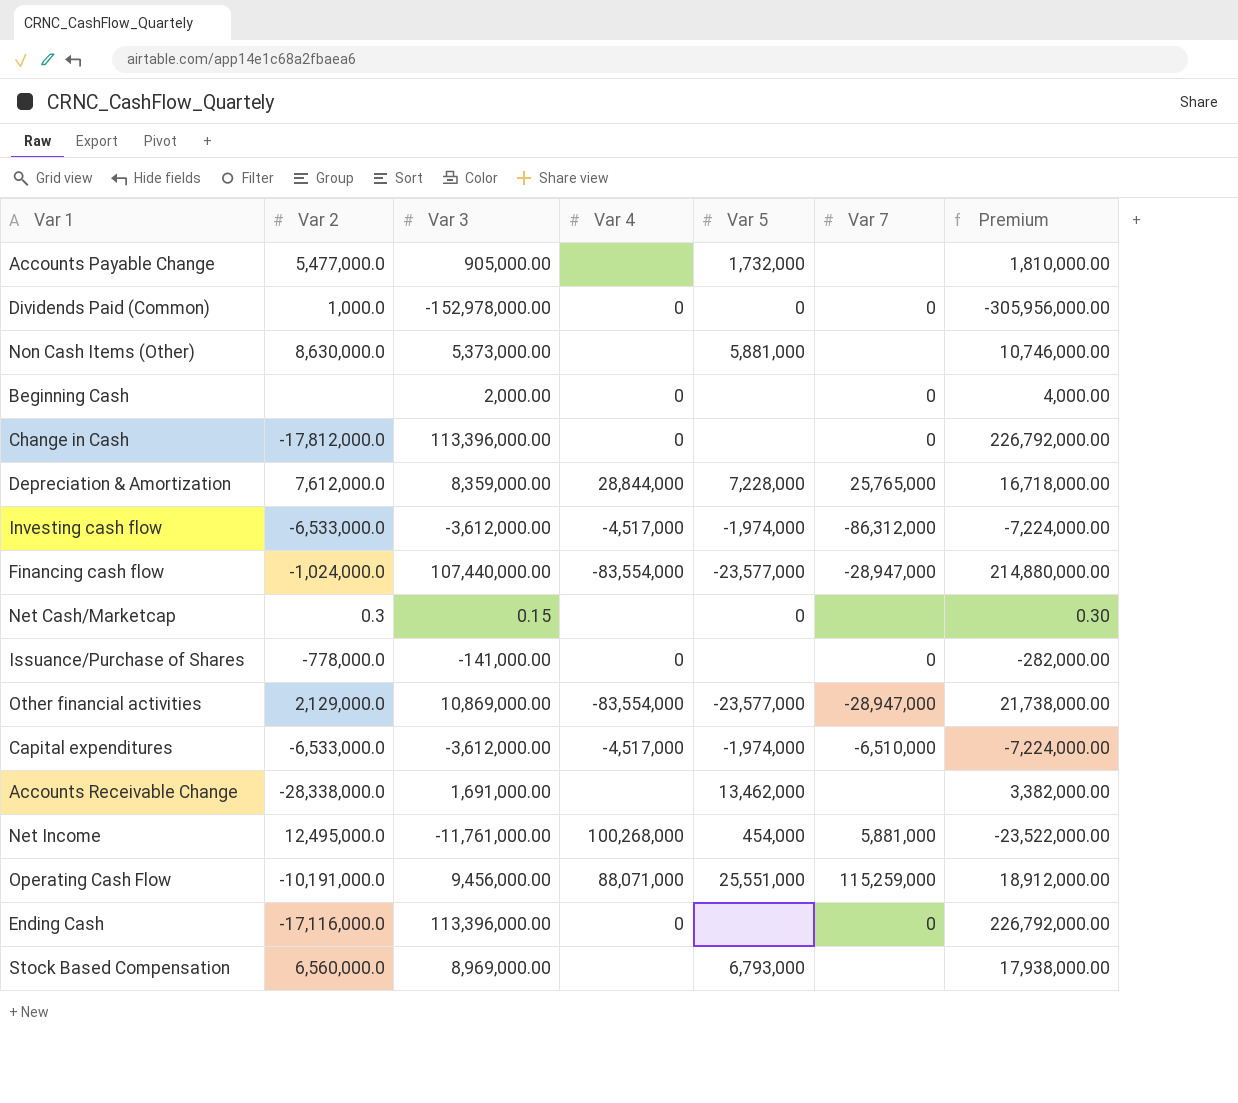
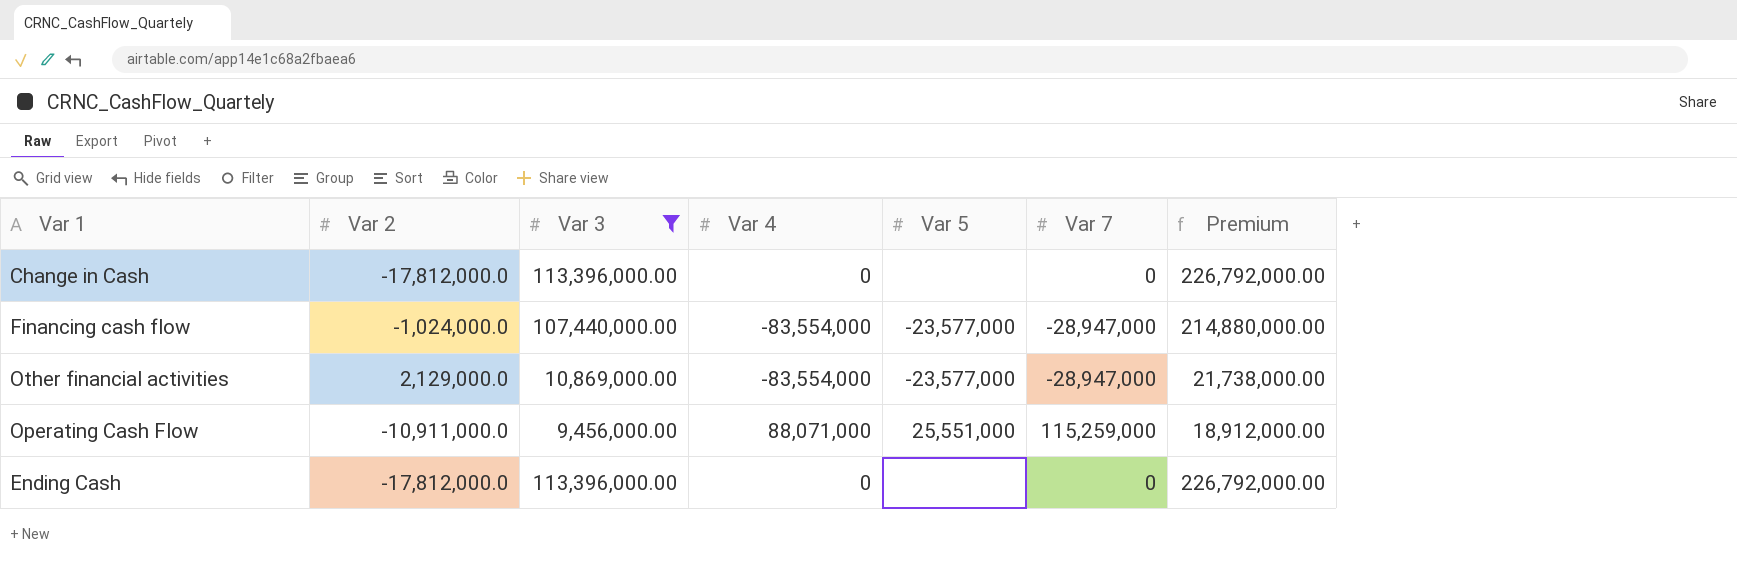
filter: none -> Var 3 >= 9,456,000.00
Operating Cash Flow | Var 2: -10,191,000.0 -> -10,911,000.0
Ending Cash | Var 2: -17,116,000.0 -> -17,812,000.0

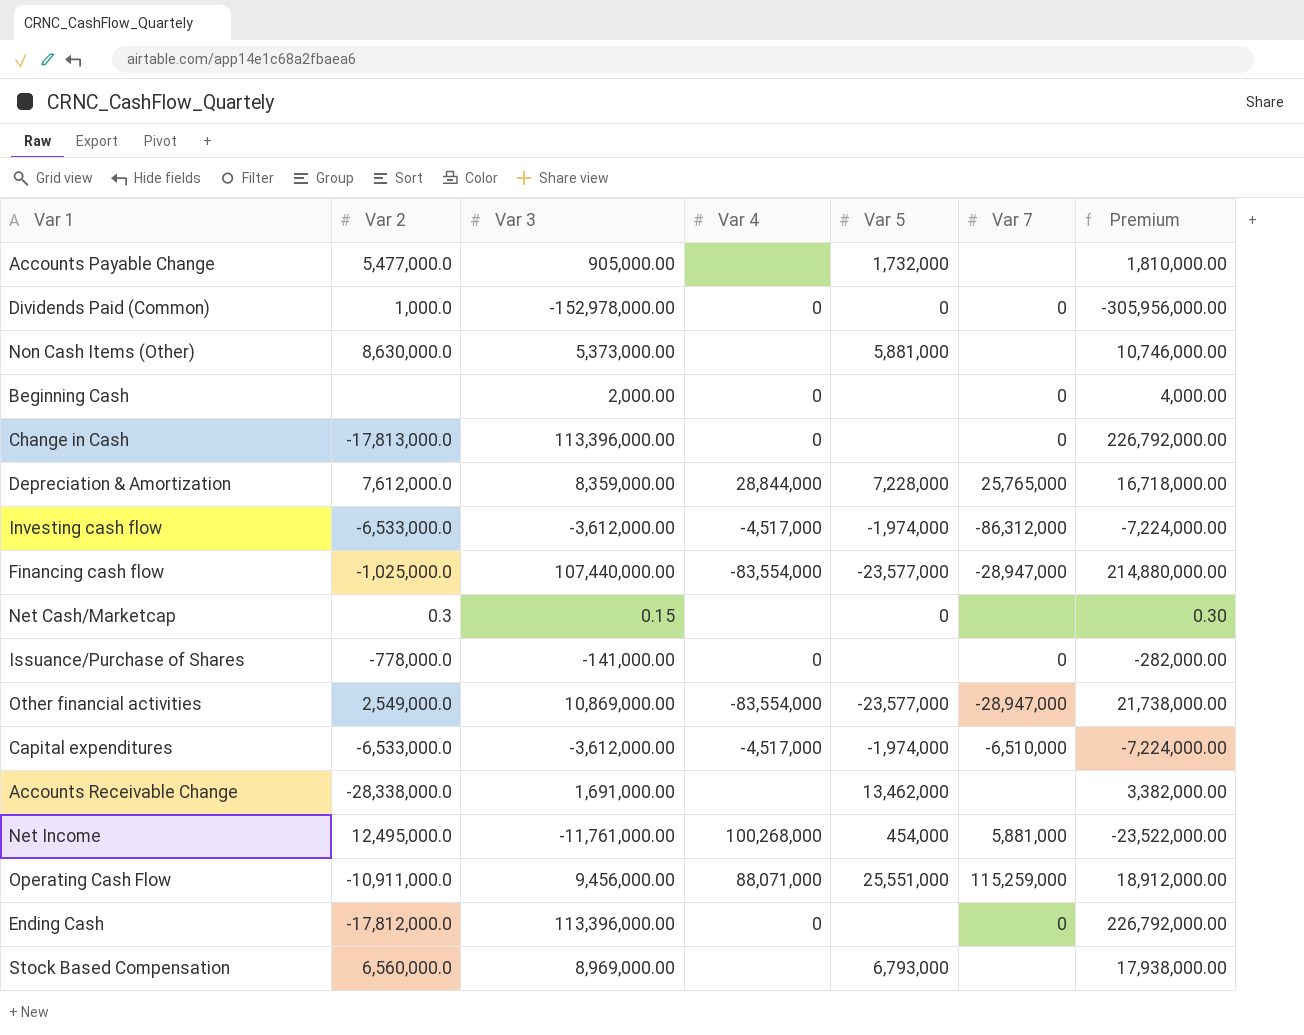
filter: Var 3 >= 9,456,000.00 -> none
Change in Cash | Var 2: -17,812,000.0 -> -17,813,000.0
Financing cash flow | Var 2: -1,024,000.0 -> -1,025,000.0
Other financial activities | Var 2: 2,129,000.0 -> 2,549,000.0

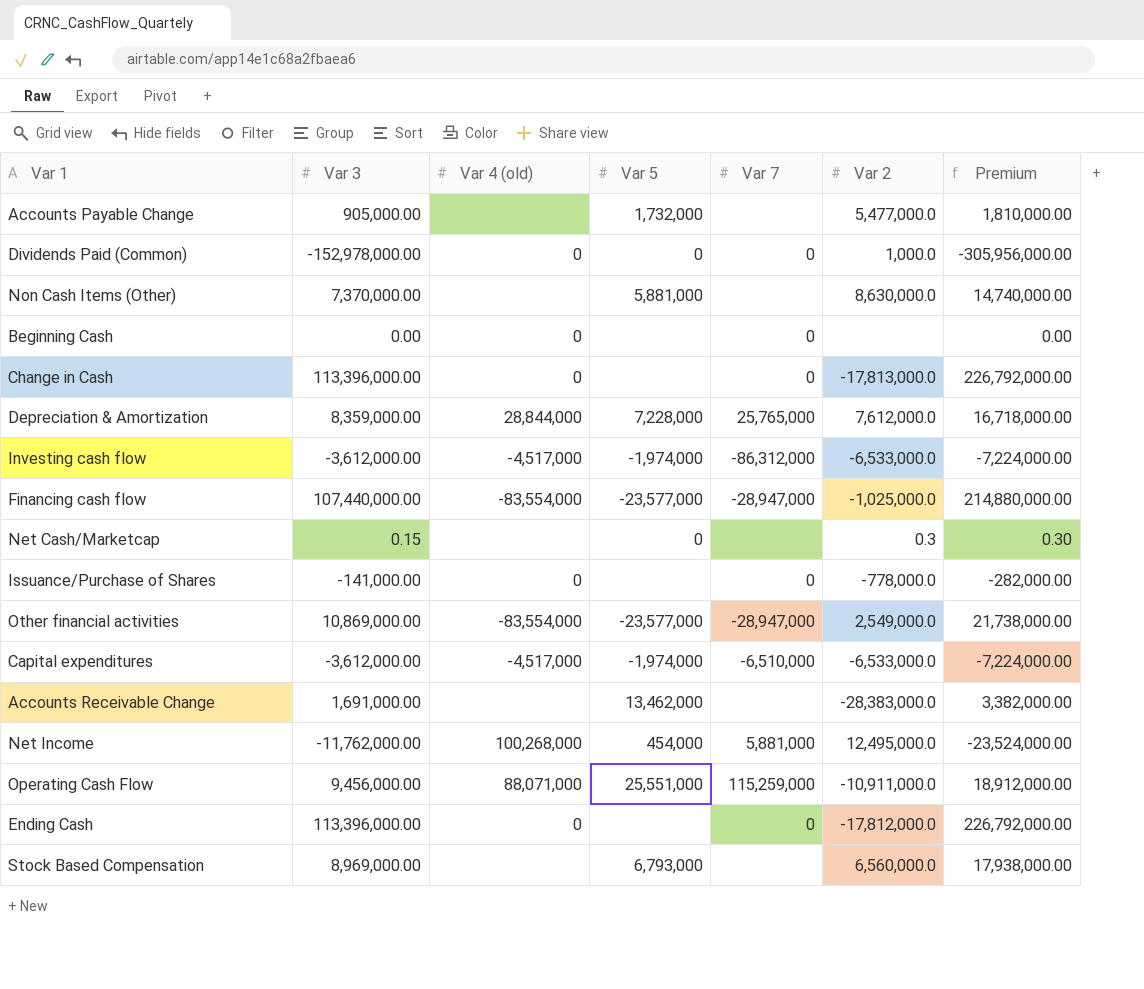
column name: Var 4 -> Var 4 (old)
column Var 2 | position: 2 -> 6
Non Cash Items (Other) | Var 3: 5,373,000.00 -> 7,370,000.00
Non Cash Items (Other) | Premium: 10,746,000.00 -> 14,740,000.00
Beginning Cash | Var 3: 2,000.00 -> 0.00
Beginning Cash | Premium: 4,000.00 -> 0.00
Accounts Receivable Change | Var 2: -28,338,000.0 -> -28,383,000.0
Net Income | Var 3: -11,761,000.00 -> -11,762,000.00
Net Income | Premium: -23,522,000.00 -> -23,524,000.00

